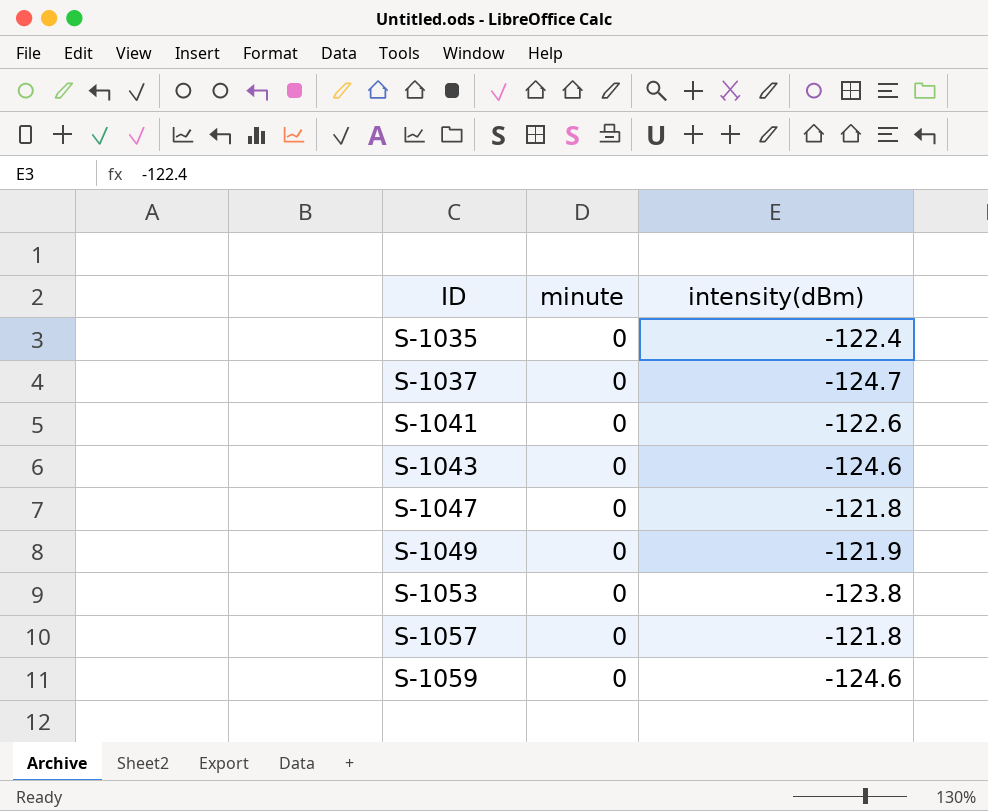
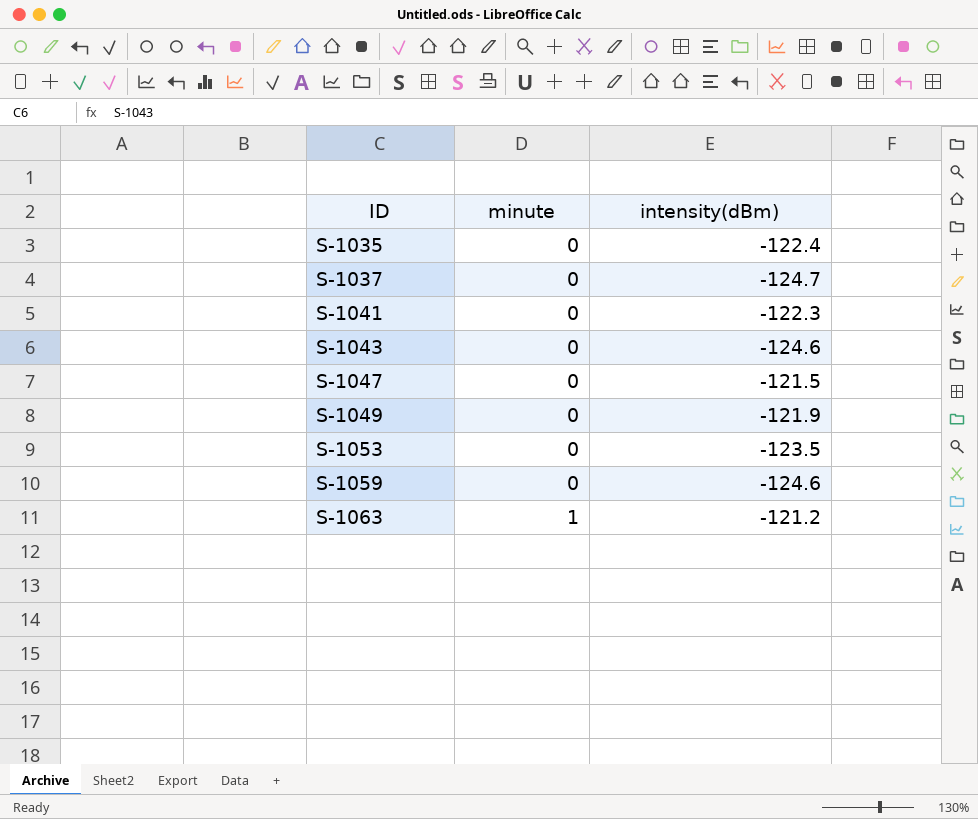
row S-1057: 0 | -121.8 -> none
S-1041 | intensity(dBm): -122.6 -> -122.3
S-1047 | intensity(dBm): -121.8 -> -121.5
S-1053 | intensity(dBm): -123.8 -> -123.5
row S-1063: none -> 1 | -121.2

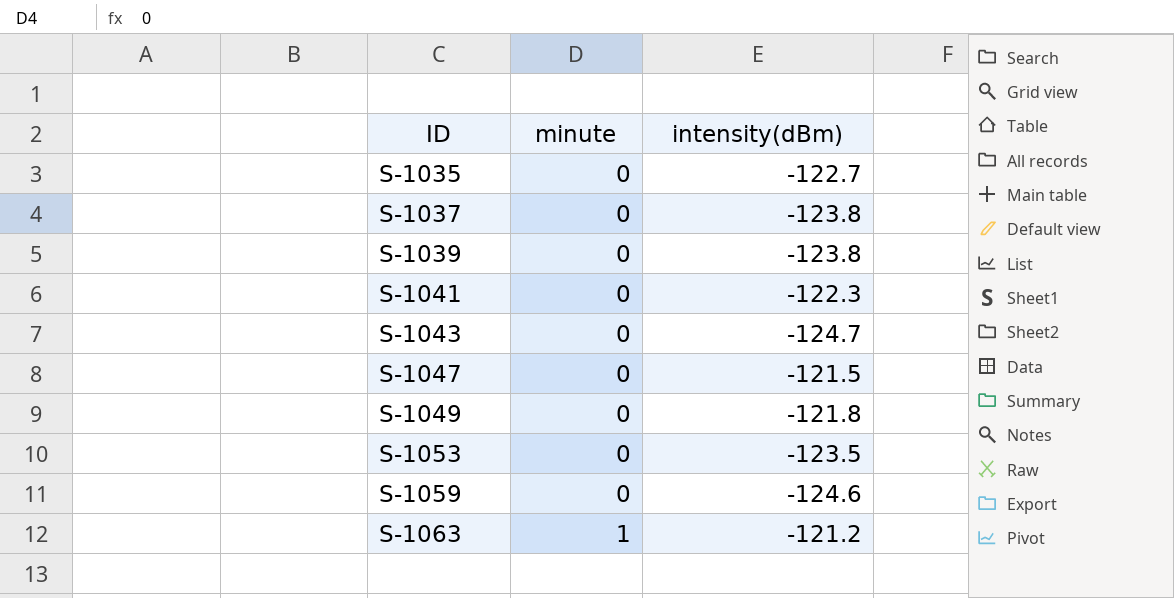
S-1035 | intensity(dBm): -122.4 -> -122.7
S-1037 | intensity(dBm): -124.7 -> -123.8
row S-1039: none -> 0 | -123.8
S-1043 | intensity(dBm): -124.6 -> -124.7
S-1049 | intensity(dBm): -121.9 -> -121.8

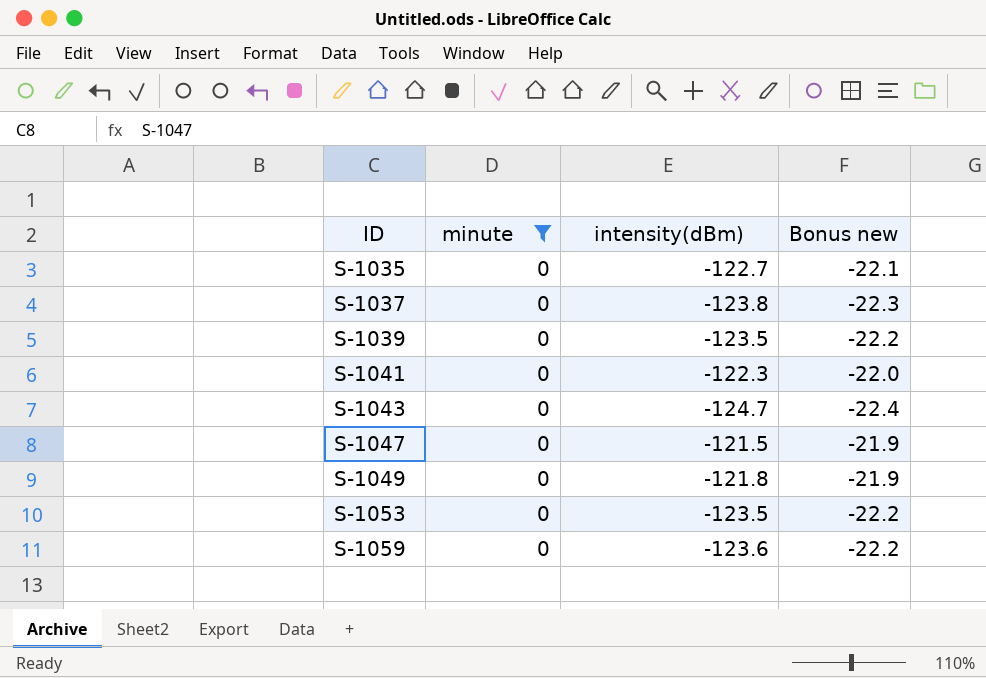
filter: none -> minute = 0
column Bonus new | formula: none -> [intensity(dBm)] * 0.18
S-1039 | intensity(dBm): -123.8 -> -123.5
S-1059 | intensity(dBm): -124.6 -> -123.6

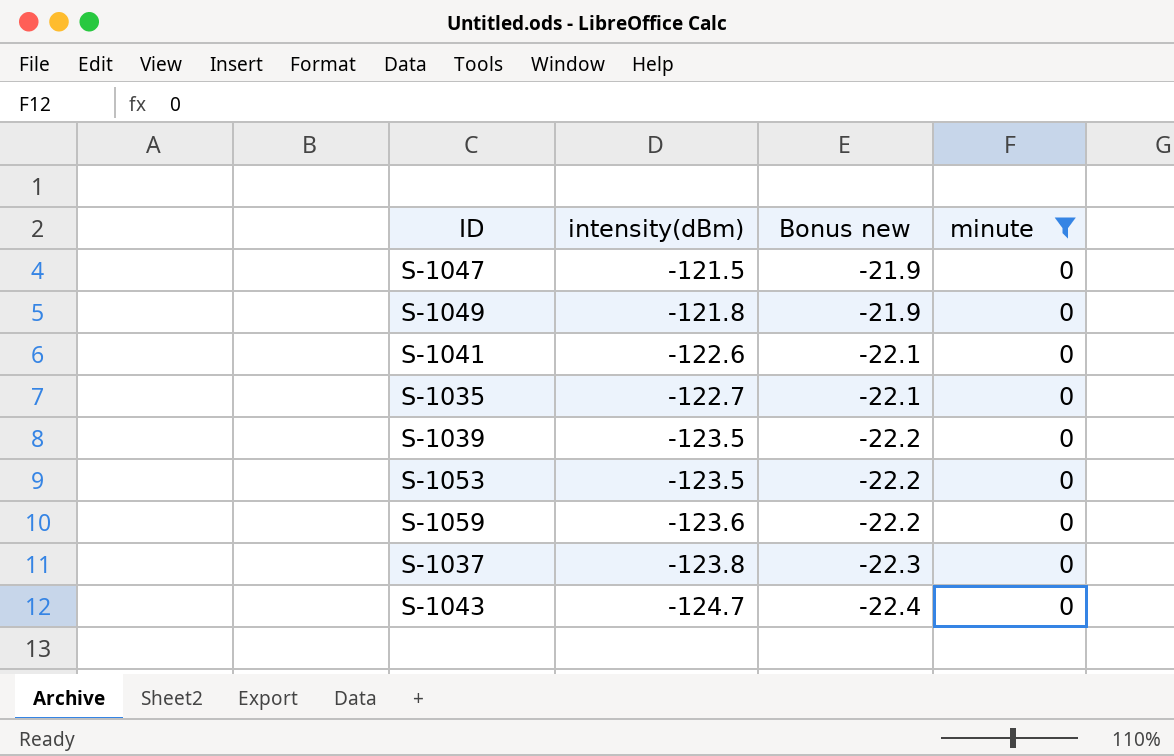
row order: ID ascending -> intensity(dBm) descending
column minute | position: 2 -> 4
S-1041 | intensity(dBm): -122.3 -> -122.6
S-1041 | Bonus new: -22.0 -> -22.1

